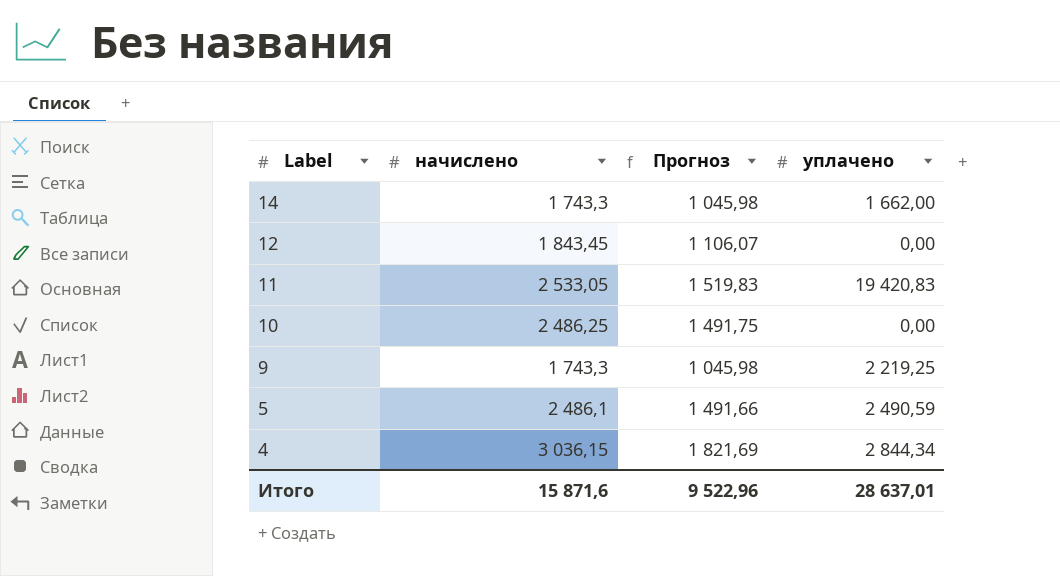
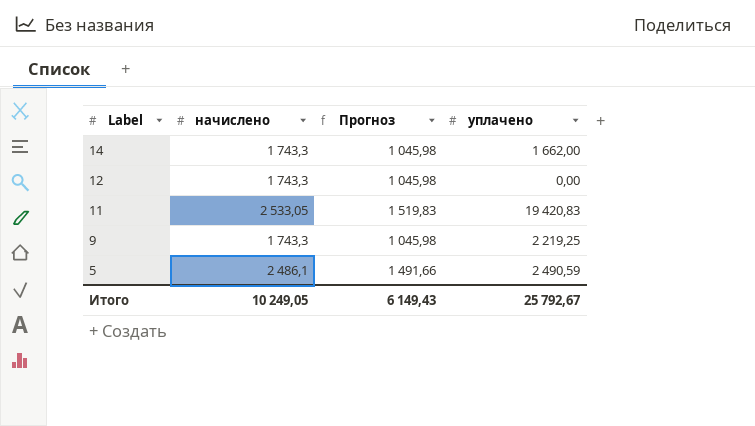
row 10: 2 486,25 | 1 491,75 | 0,00 -> none
row 4: 3 036,15 | 1 821,69 | 2 844,34 -> none
12 | начислено: 1 843,45 -> 1 743,3
12 | Прогноз: 1 106,07 -> 1 045,98
Итого | начислено: 15 871,6 -> 10 249,05
Итого | Прогноз: 9 522,96 -> 6 149,43
Итого | уплачено: 28 637,01 -> 25 792,67

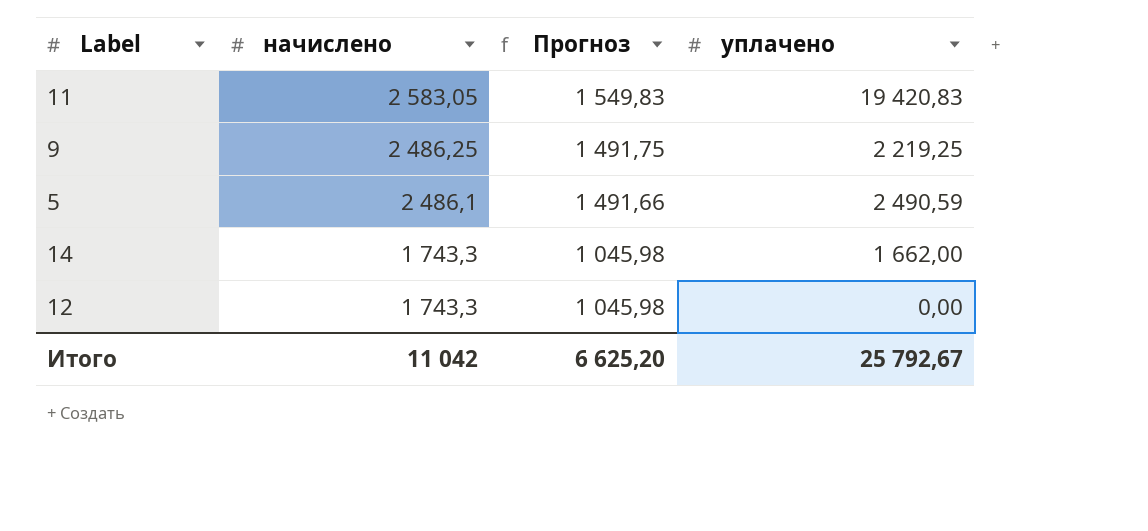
row order: Label descending -> начислено descending
11 | начислено: 2 533,05 -> 2 583,05
11 | Прогноз: 1 519,83 -> 1 549,83
9 | начислено: 1 743,3 -> 2 486,25
9 | Прогноз: 1 045,98 -> 1 491,75
Итого | начислено: 10 249,05 -> 11 042
Итого | Прогноз: 6 149,43 -> 6 625,20

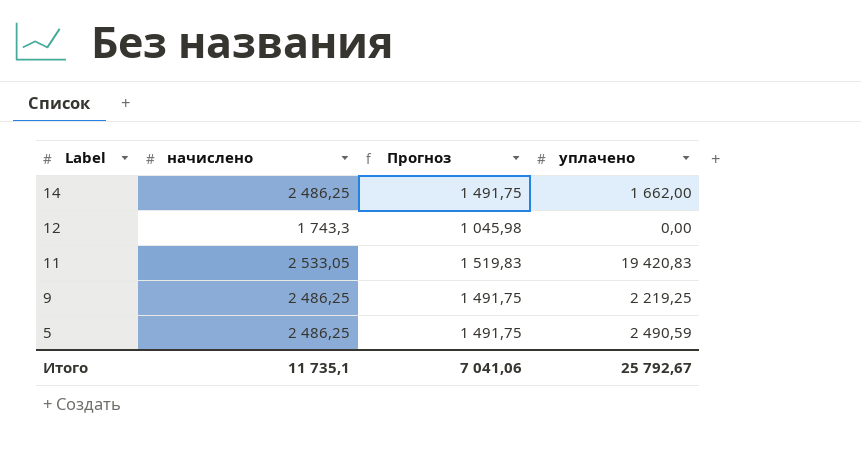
row order: начислено descending -> Label descending
14 | начислено: 1 743,3 -> 2 486,25
14 | Прогноз: 1 045,98 -> 1 491,75
11 | начислено: 2 583,05 -> 2 533,05
11 | Прогноз: 1 549,83 -> 1 519,83
5 | начислено: 2 486,1 -> 2 486,25
5 | Прогноз: 1 491,66 -> 1 491,75
Итого | начислено: 11 042 -> 11 735,1
Итого | Прогноз: 6 625,20 -> 7 041,06

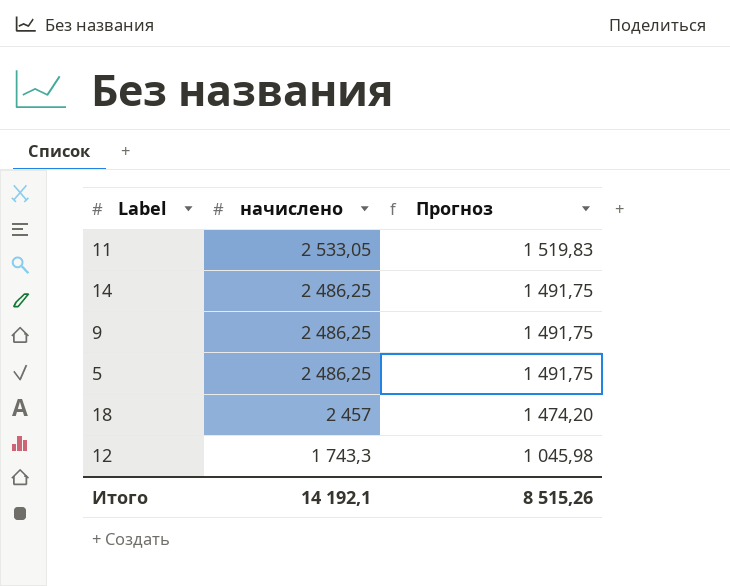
row order: Label descending -> начислено descending
column уплачено | position: 4 -> none
row 18: none -> 2 457 | 1 474,20
Итого | начислено: 11 735,1 -> 14 192,1
Итого | Прогноз: 7 041,06 -> 8 515,26

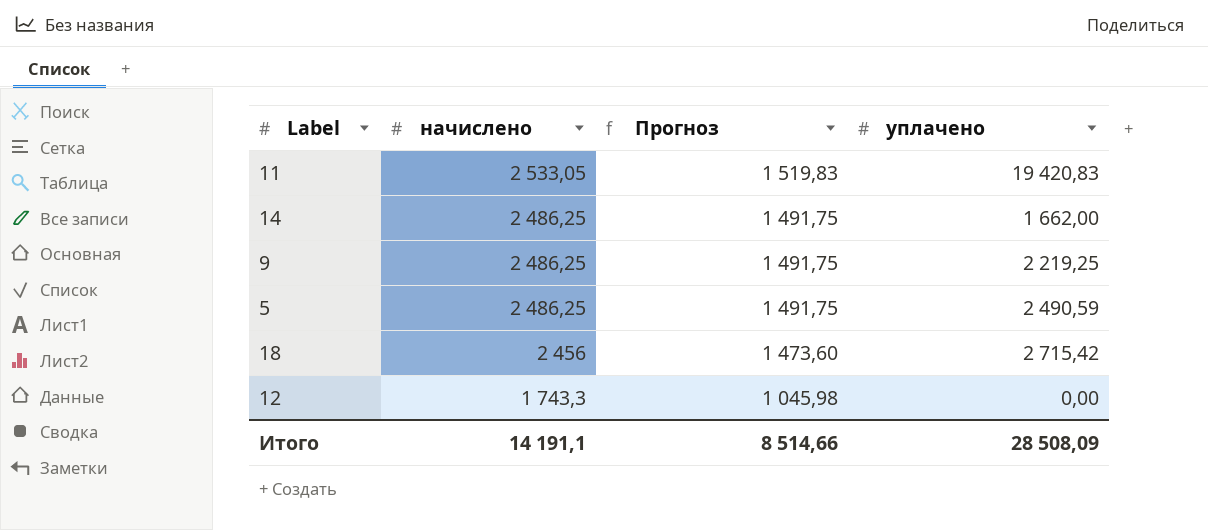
column уплачено | position: none -> 4
18 | начислено: 2 457 -> 2 456
18 | Прогноз: 1 474,20 -> 1 473,60
Итого | начислено: 14 192,1 -> 14 191,1
Итого | Прогноз: 8 515,26 -> 8 514,66

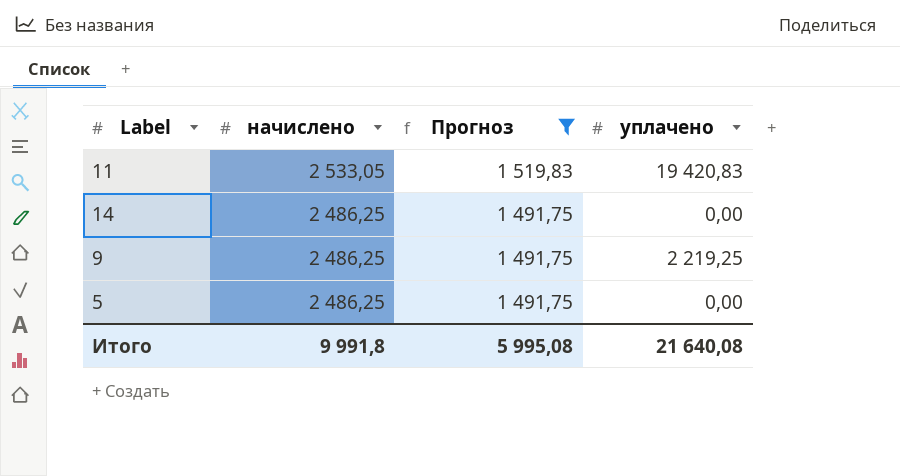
filter: none -> Прогноз >= 1 491,75
14 | уплачено: 1 662,00 -> 0,00
5 | уплачено: 2 490,59 -> 0,00
Итого | начислено: 14 191,1 -> 9 991,8
Итого | Прогноз: 8 514,66 -> 5 995,08
Итого | уплачено: 28 508,09 -> 21 640,08

